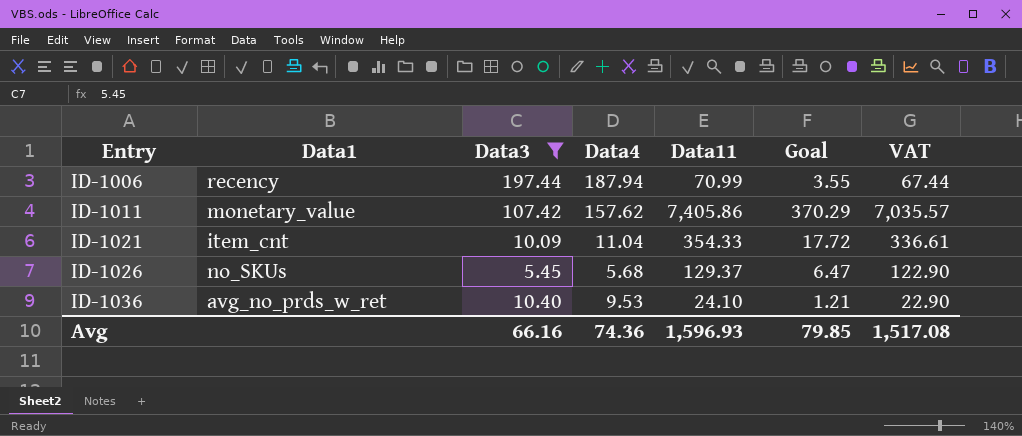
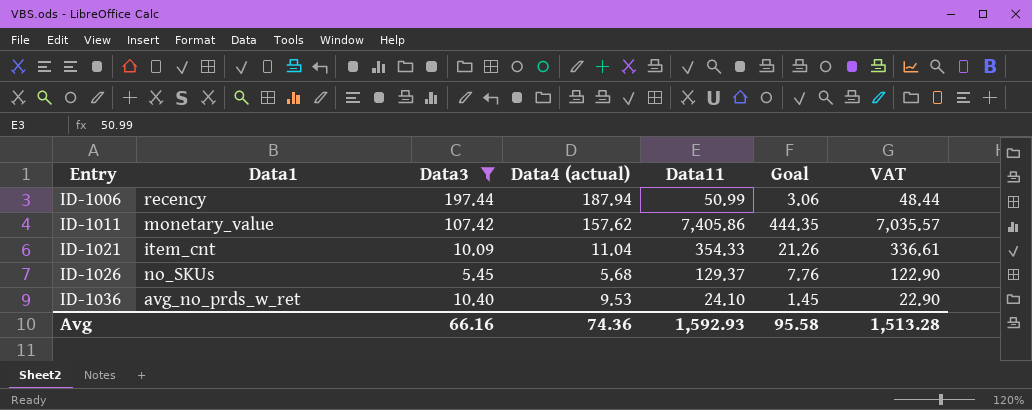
column name: Data4 -> Data4 (actual)
column Goal | formula: [Data11] * 0.05 -> [Data11] * 0.06
ID-1006 | Data11: 70.99 -> 50.99
ID-1006 | VAT: 67.44 -> 48.44
Avg | Data11: 1,596.93 -> 1,592.93
Avg | Goal: 79.85 -> 95.58
Avg | VAT: 1,517.08 -> 1,513.28

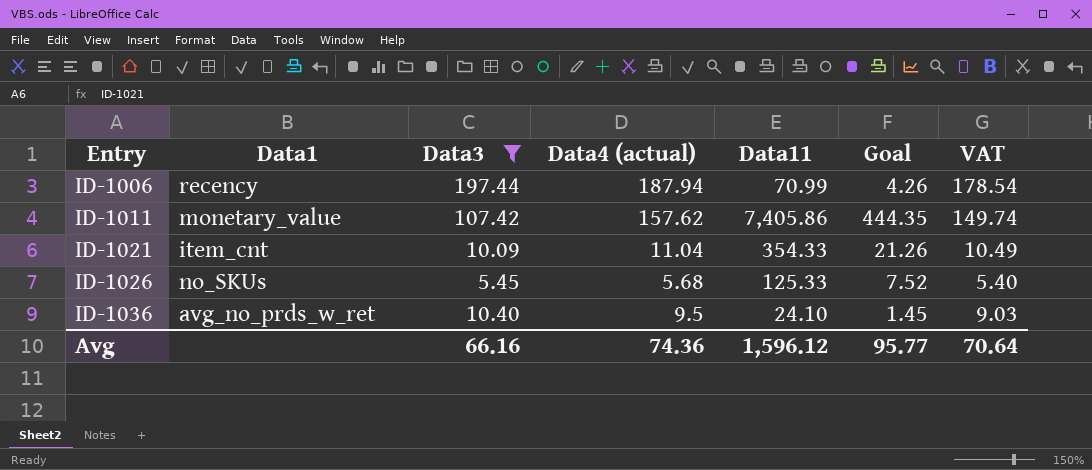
column VAT | formula: [Data11] * 0.95 -> [Data4 (actual)] * 0.95
ID-1006 | Data11: 50.99 -> 70.99
ID-1006 | Goal: 3.06 -> 4.26
ID-1026 | Data11: 129.37 -> 125.33
ID-1026 | Goal: 7.76 -> 7.52
ID-1036 | Data4 (actual): 9.53 -> 9.5
Avg | Data11: 1,592.93 -> 1,596.12
Avg | Goal: 95.58 -> 95.77
Avg | VAT: 1,513.28 -> 70.64

